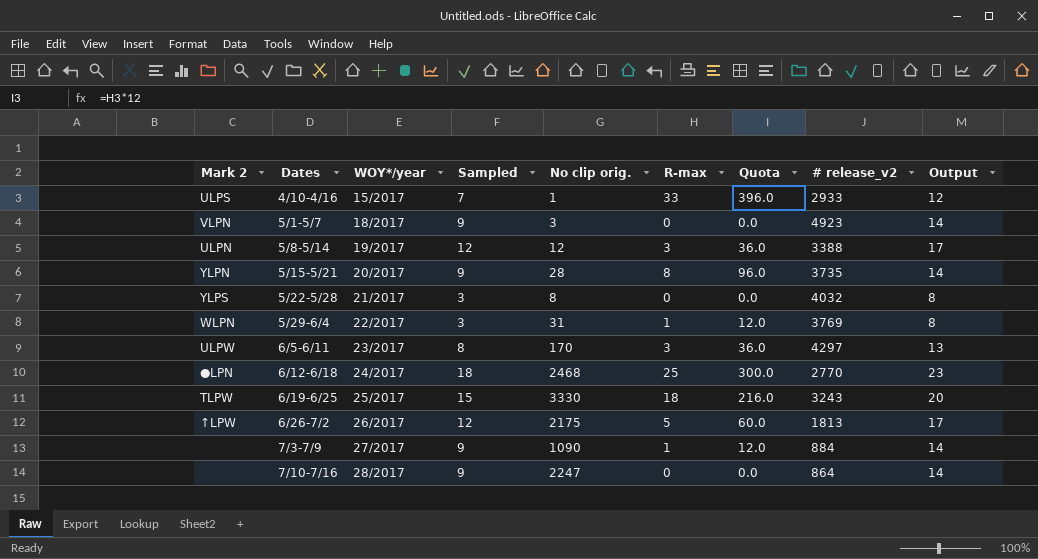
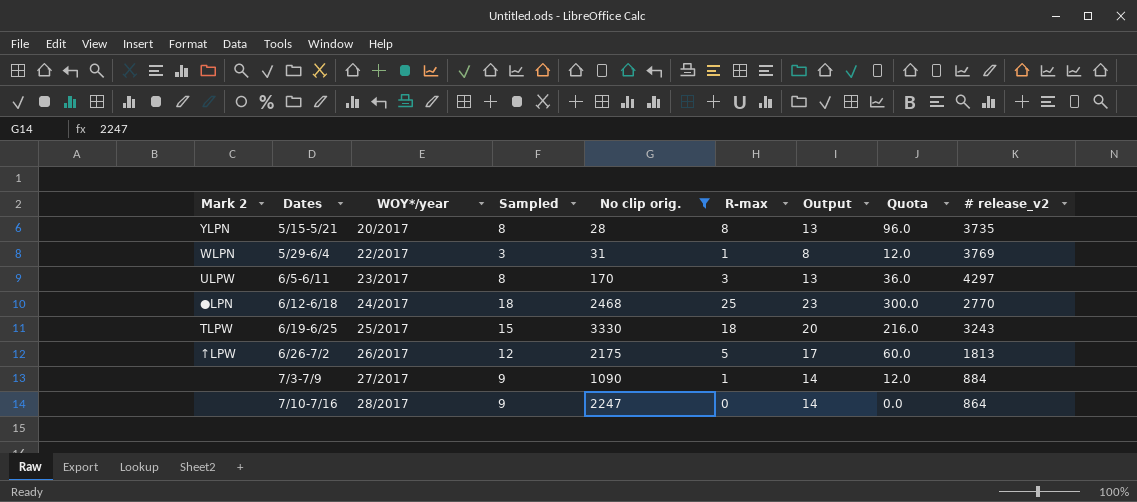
filter: none -> No clip orig. >= 28
column Output | position: 9 -> 7
5/15-5/21 | Sampled: 9 -> 8
5/15-5/21 | Output: 14 -> 13

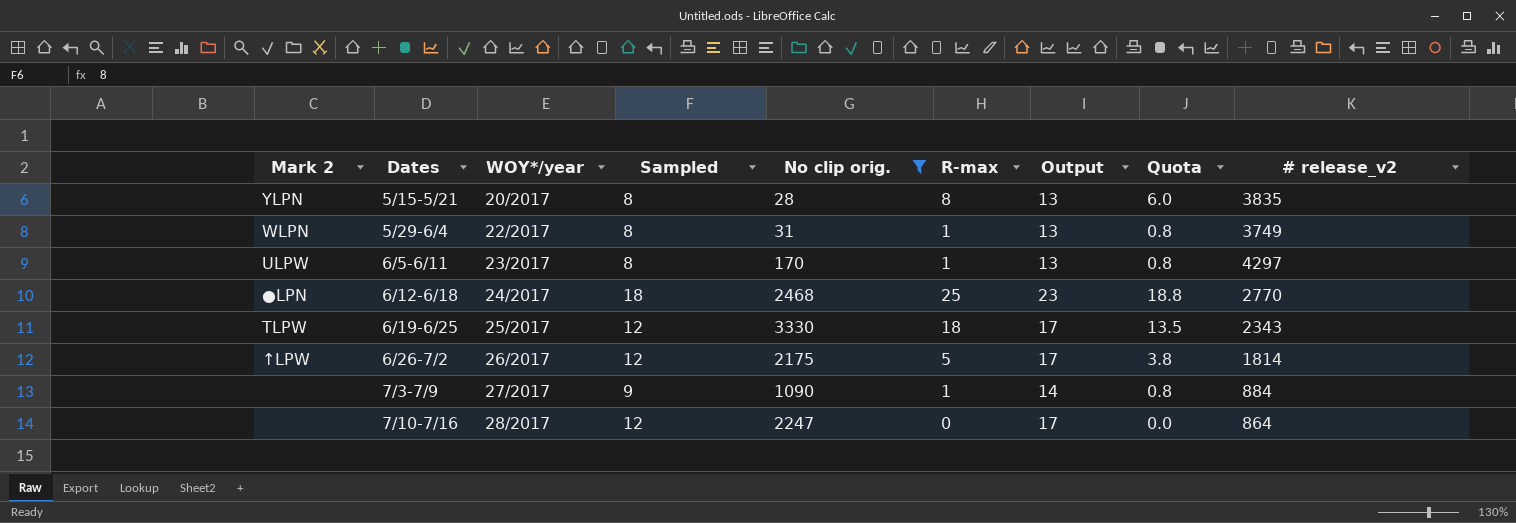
column Quota | formula: [R-max] * 12 -> [R-max] * 0.75
5/15-5/21 | # release_v2: 3735 -> 3835
5/29-6/4 | Sampled: 3 -> 8
5/29-6/4 | Output: 8 -> 13
5/29-6/4 | # release_v2: 3769 -> 3749
6/5-6/11 | R-max: 3 -> 1
6/19-6/25 | Sampled: 15 -> 12
6/19-6/25 | Output: 20 -> 17
6/19-6/25 | # release_v2: 3243 -> 2343
6/26-7/2 | # release_v2: 1813 -> 1814
7/10-7/16 | Sampled: 9 -> 12
7/10-7/16 | Output: 14 -> 17

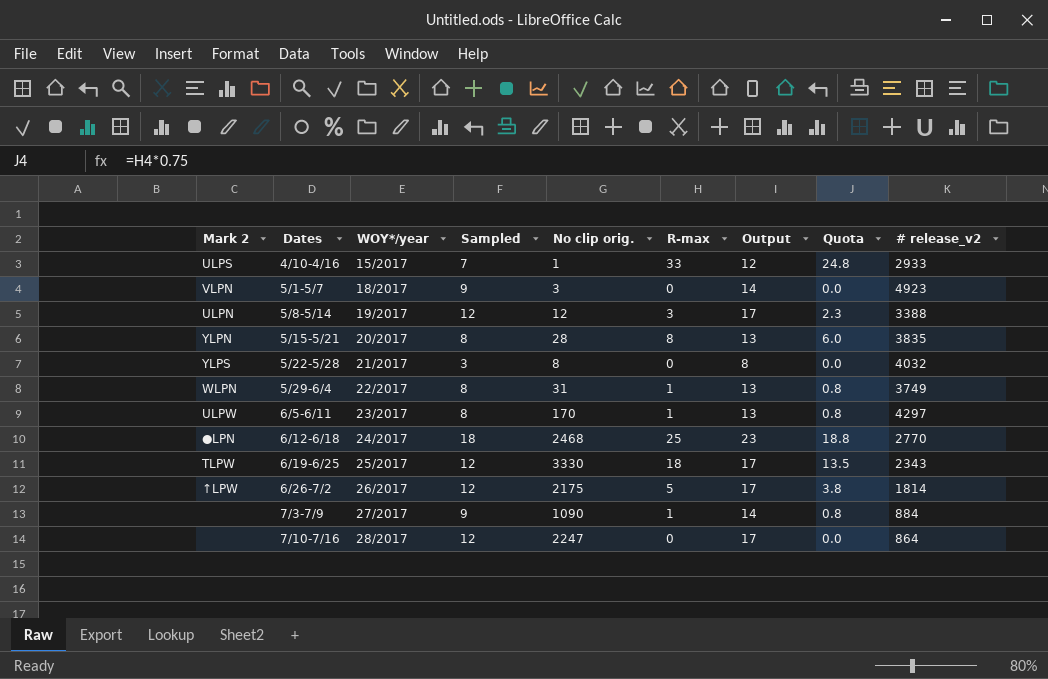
filter: No clip orig. >= 28 -> none

